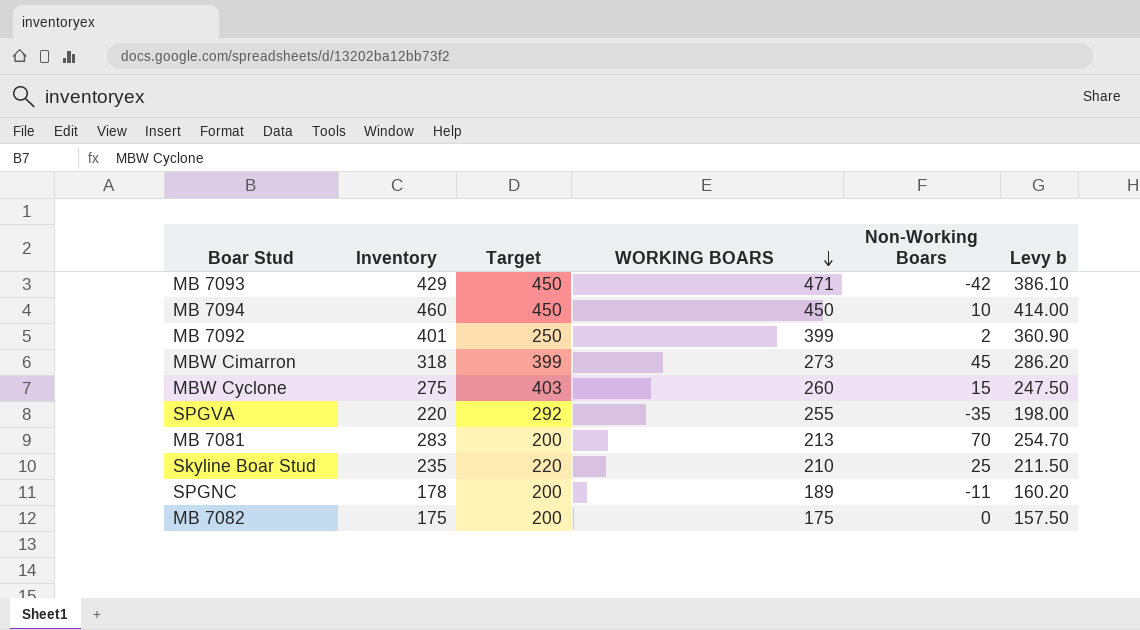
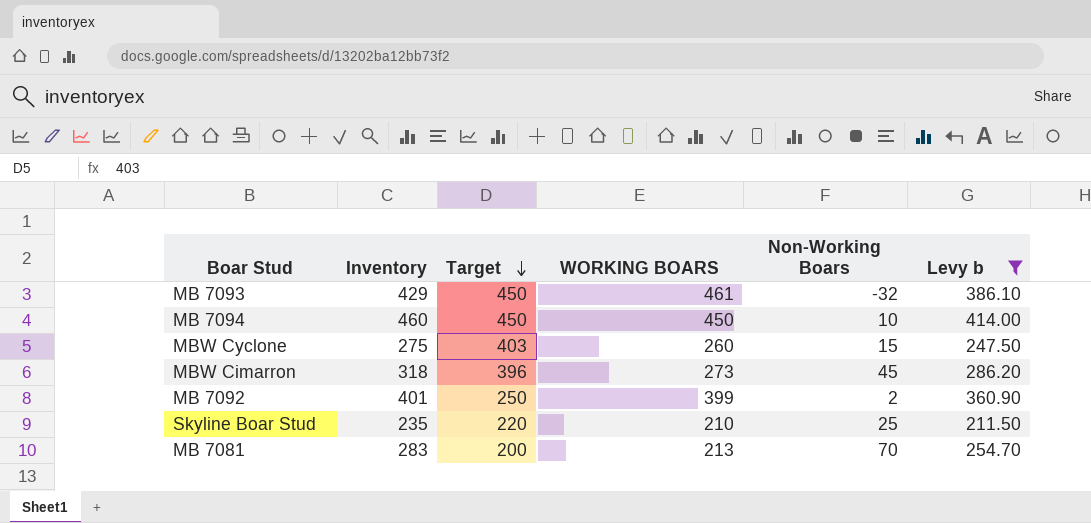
filter: none -> Levy b >= 211.50
row order: WORKING BOARS descending -> Target descending
MB 7093 | WORKING BOARS: 471 -> 461
MB 7093 | Non-Working Boars: -42 -> -32
MBW Cimarron | Target: 399 -> 396

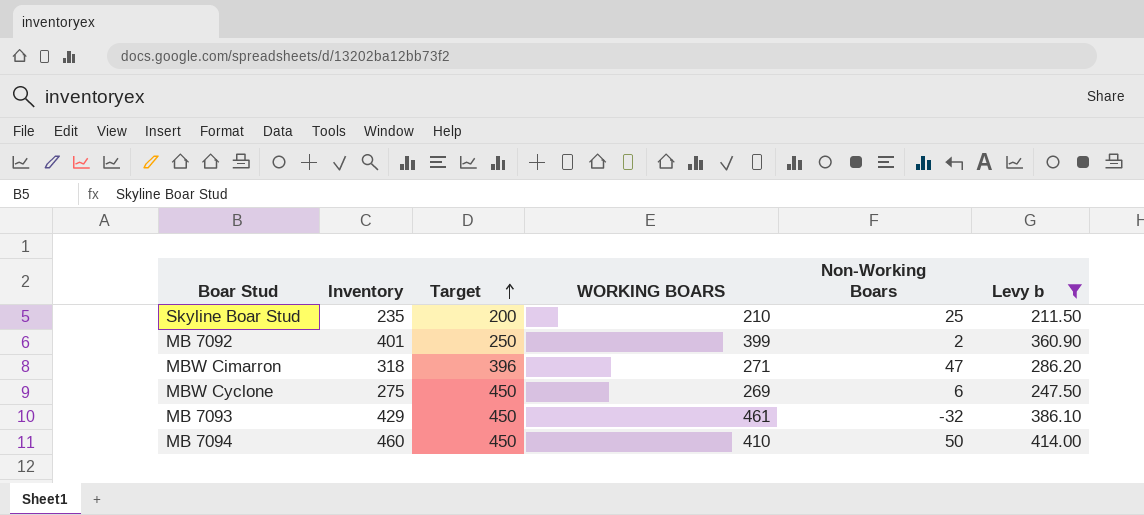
row order: Target descending -> Target ascending
row MB 7081: 283 | 200 | 213 | 70 | 254.70 -> none
Skyline Boar Stud | Target: 220 -> 200
MBW Cimarron | WORKING BOARS: 273 -> 271
MBW Cimarron | Non-Working Boars: 45 -> 47
MBW Cyclone | Target: 403 -> 450
MBW Cyclone | WORKING BOARS: 260 -> 269
MBW Cyclone | Non-Working Boars: 15 -> 6
MB 7094 | WORKING BOARS: 450 -> 410
MB 7094 | Non-Working Boars: 10 -> 50

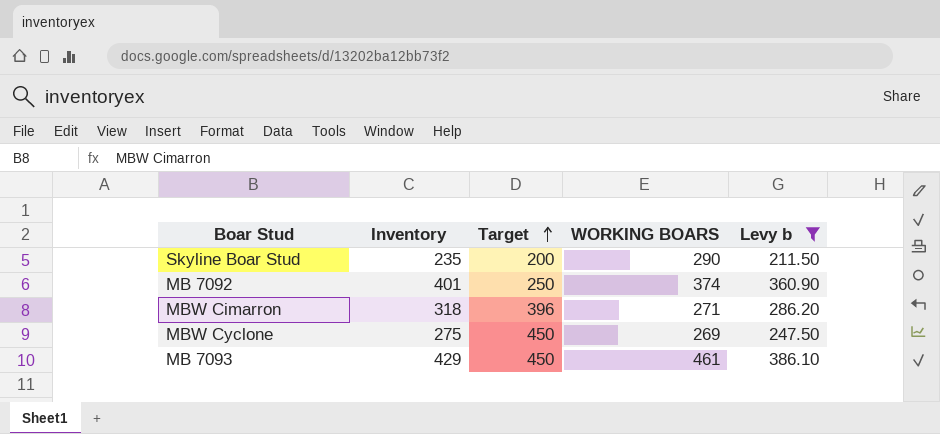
column Non-Working Boars | formula: [Inventory] - [WORKING BOARS] -> none
row MB 7094: 460 | 450 | 410 | 50 | 414.00 -> none
Skyline Boar Stud | WORKING BOARS: 210 -> 290
MB 7092 | WORKING BOARS: 399 -> 374

